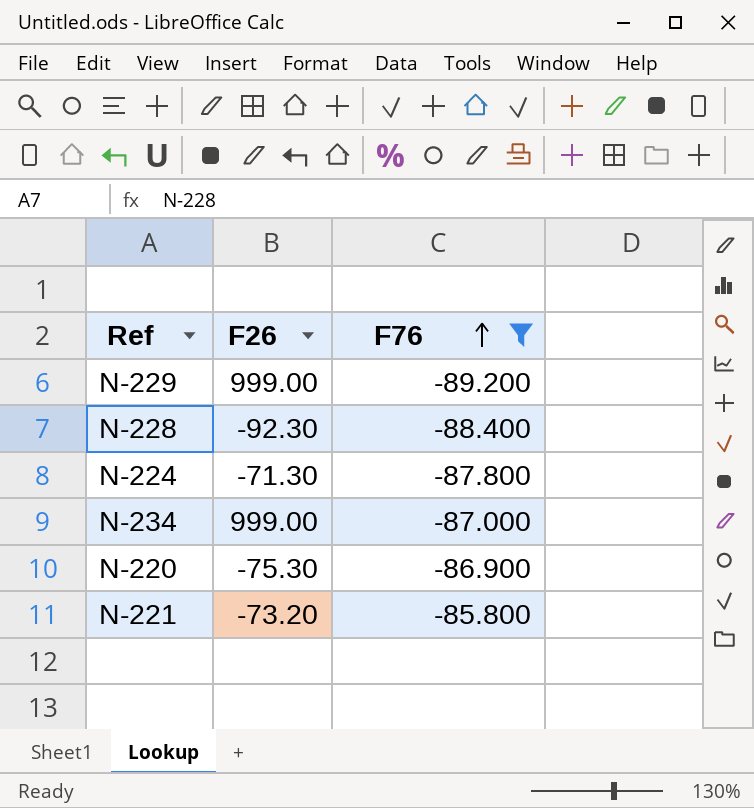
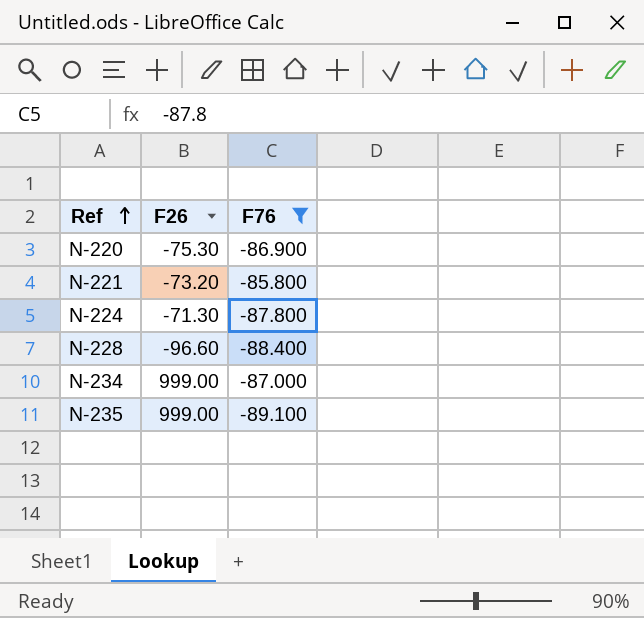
row order: F76 ascending -> Ref ascending
row N-229: 999.00 | -89.200 -> none
N-228 | F26: -92.30 -> -96.60
row N-235: none -> 999.00 | -89.100

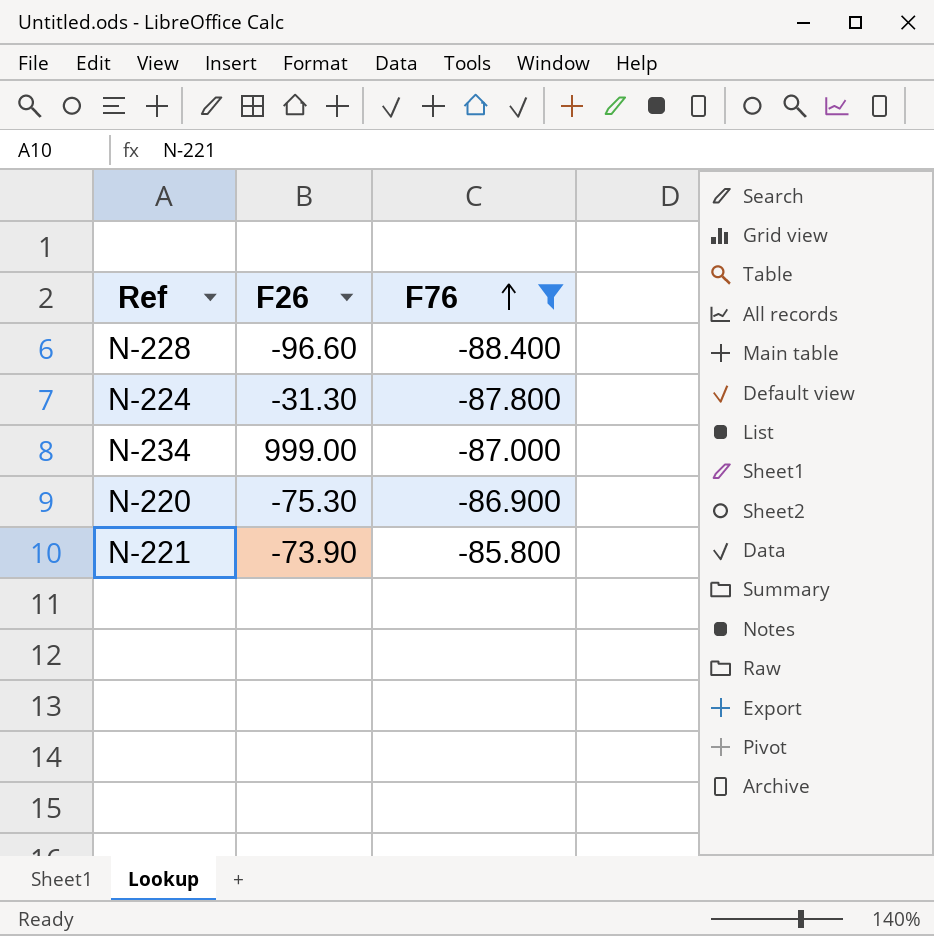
row order: Ref ascending -> F76 ascending
row N-235: 999.00 | -89.100 -> none
N-224 | F26: -71.30 -> -31.30
N-221 | F26: -73.20 -> -73.90

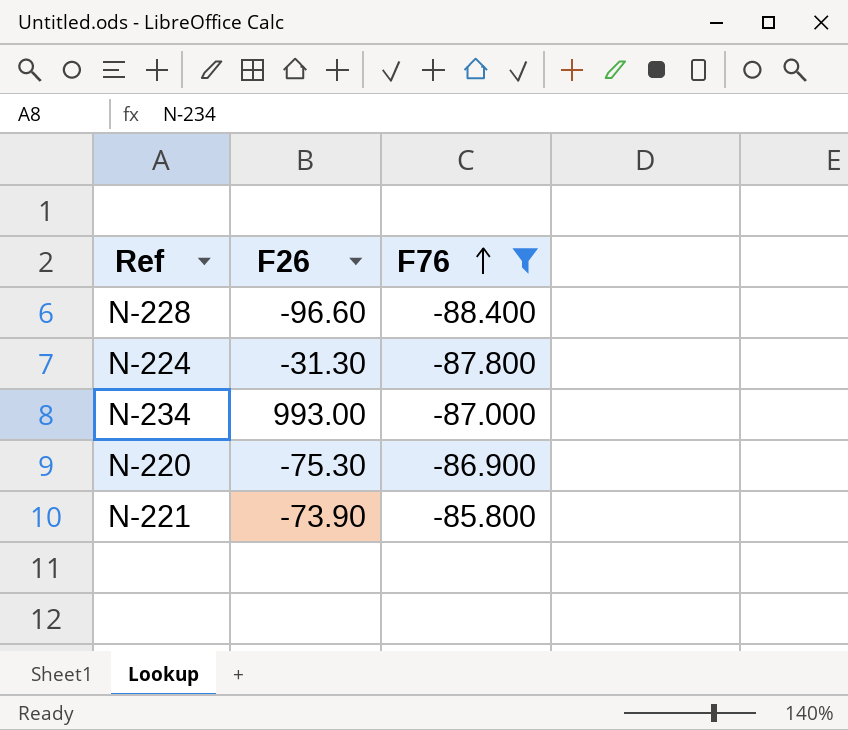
N-234 | F26: 999.00 -> 993.00

